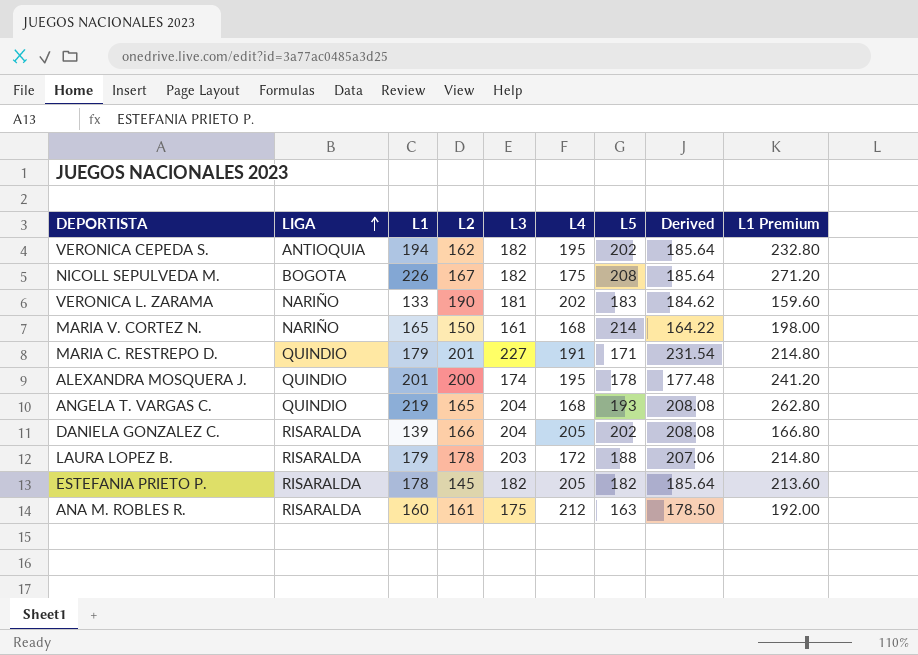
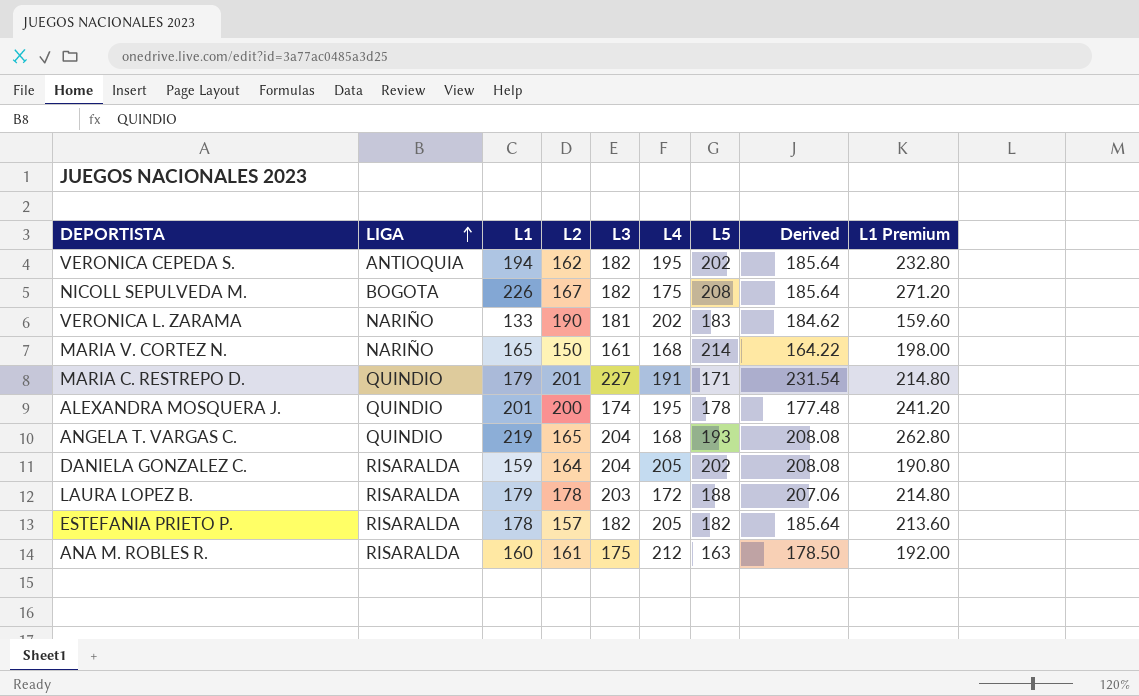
DANIELA GONZALEZ C. | L1: 139 -> 159
DANIELA GONZALEZ C. | L2: 166 -> 164
DANIELA GONZALEZ C. | L1 Premium: 166.80 -> 190.80
ESTEFANIA PRIETO P. | L2: 145 -> 157

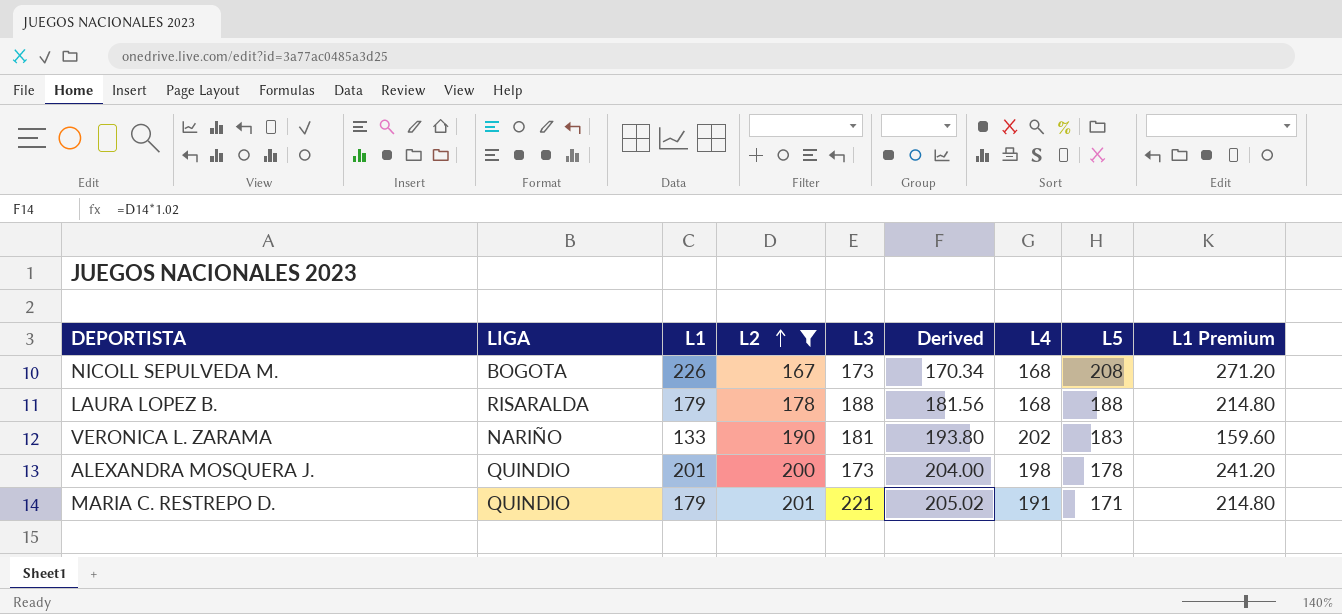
filter: none -> L2 >= 167
row order: LIGA ascending -> L2 ascending
column Derived | formula: [L3] * 1.02 -> [L2] * 1.02
column Derived | position: 8 -> 6
NICOLL SEPULVEDA M. | L3: 182 -> 173
NICOLL SEPULVEDA M. | L4: 175 -> 168
LAURA LOPEZ B. | L3: 203 -> 188
LAURA LOPEZ B. | L4: 172 -> 168
ALEXANDRA MOSQUERA J. | L3: 174 -> 173
ALEXANDRA MOSQUERA J. | L4: 195 -> 198
MARIA C. RESTREPO D. | L3: 227 -> 221

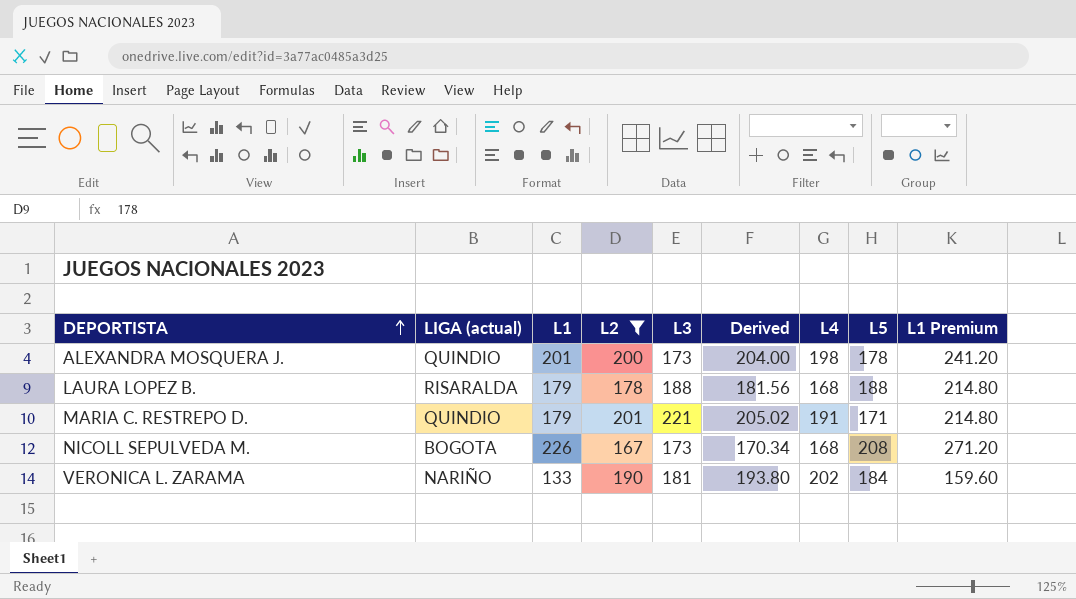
row order: L2 ascending -> DEPORTISTA ascending
column name: LIGA -> LIGA (actual)
VERONICA L. ZARAMA | L5: 183 -> 184

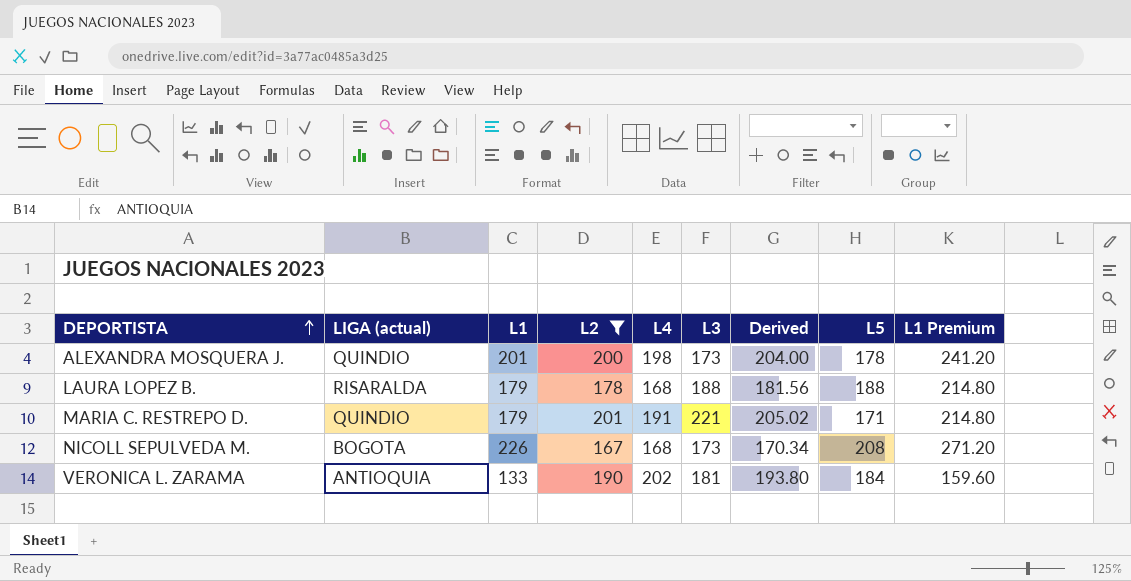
column L4 | position: 7 -> 5
VERONICA L. ZARAMA | LIGA (actual): NARIÑO -> ANTIOQUIA

